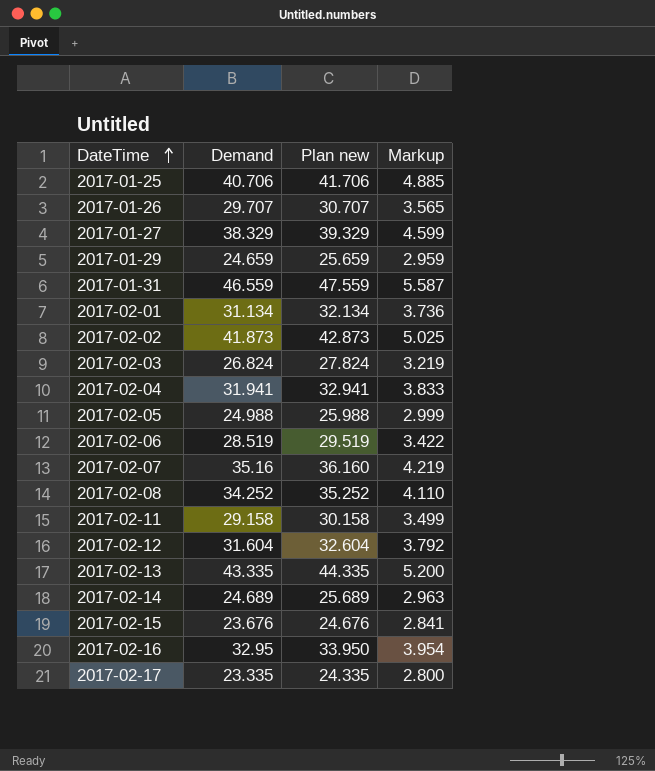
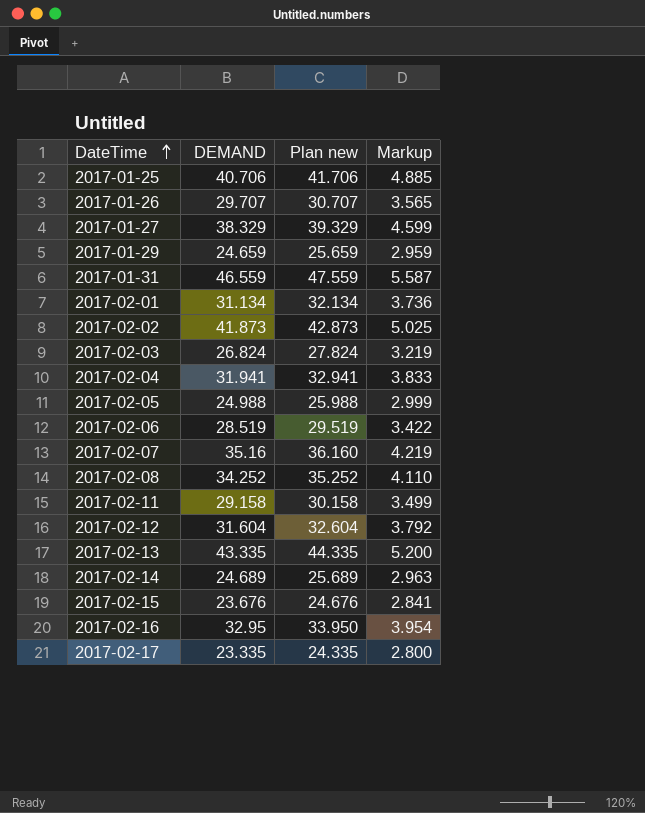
column name: Demand -> DEMAND

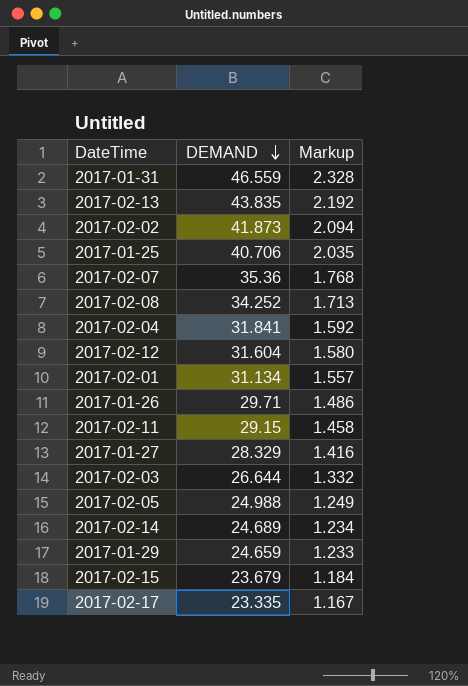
row order: DateTime ascending -> DEMAND descending
column Plan new | formula: [DEMAND] + 1 -> none
column Markup | formula: [DEMAND] * 0.12 -> [DEMAND] * 0.05
row 2017-02-06: 28.519 | 29.519 | 3.422 -> none
row 2017-02-16: 32.95 | 33.950 | 3.954 -> none
2017-02-13 | DEMAND: 43.335 -> 43.835
2017-02-07 | DEMAND: 35.16 -> 35.36
2017-02-04 | DEMAND: 31.941 -> 31.841
2017-01-26 | DEMAND: 29.707 -> 29.71
2017-02-11 | DEMAND: 29.158 -> 29.15
2017-01-27 | DEMAND: 38.329 -> 28.329
2017-02-03 | DEMAND: 26.824 -> 26.644
2017-02-15 | DEMAND: 23.676 -> 23.679

